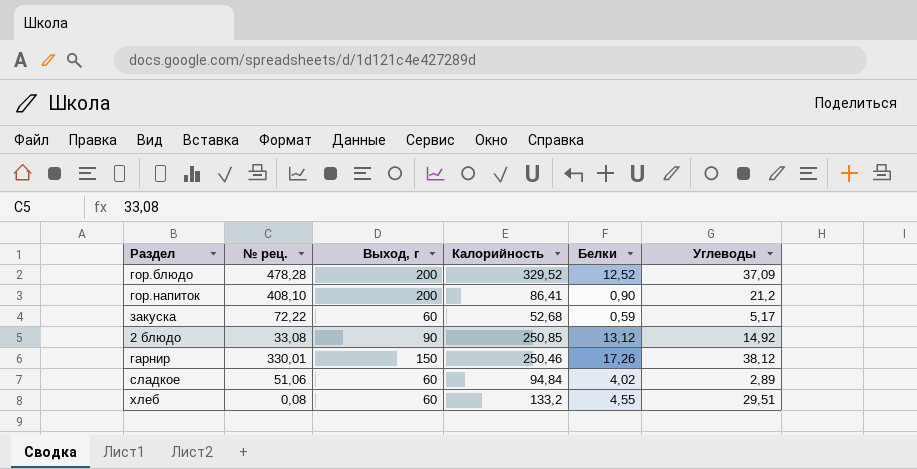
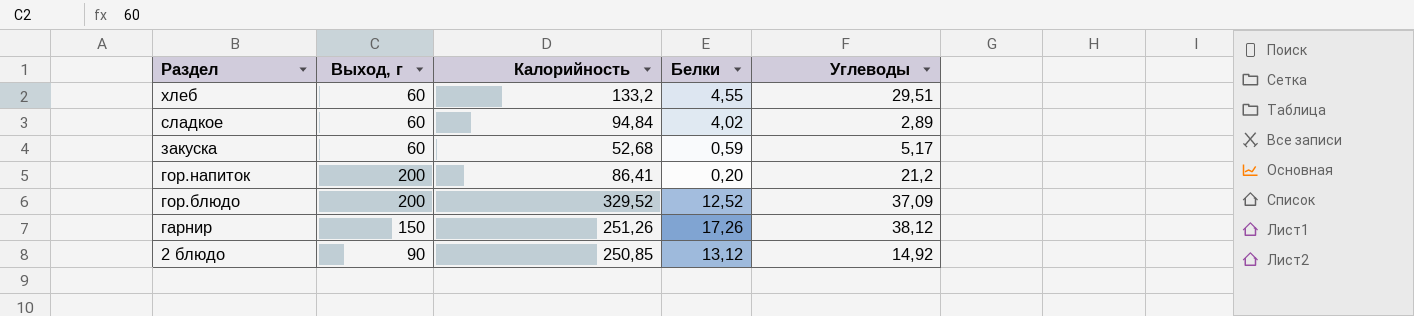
row order: none -> Раздел descending
column № рец. | position: 2 -> none
гор.напиток | Белки: 0,90 -> 0,20
гарнир | Калорийность: 250,46 -> 251,26

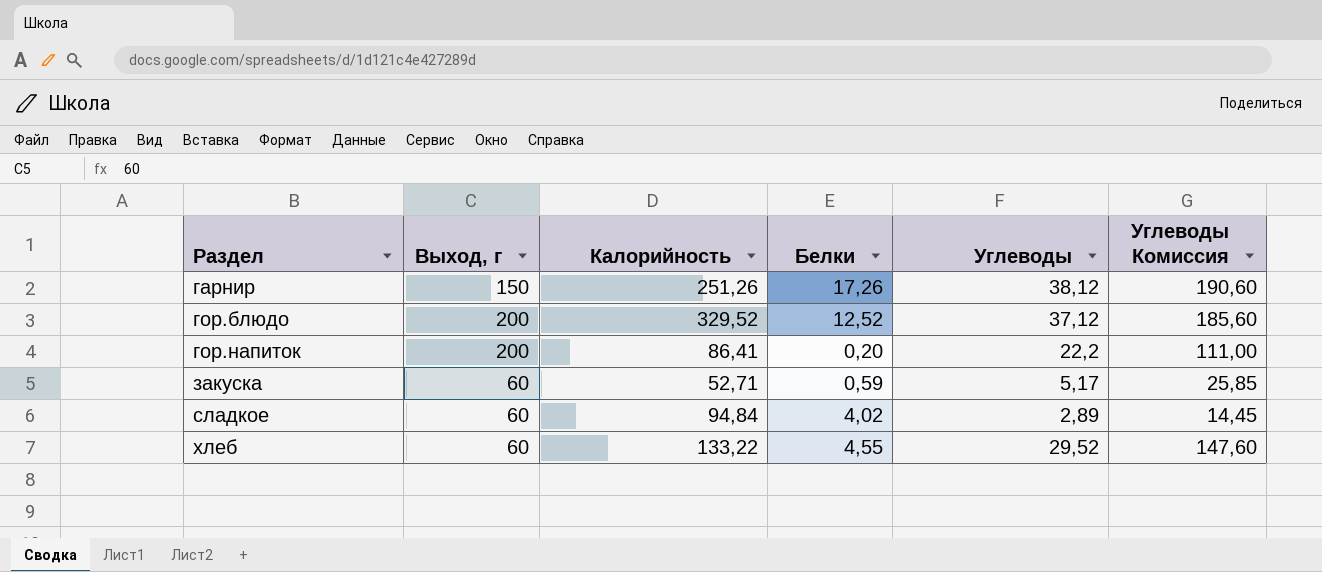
row order: Раздел descending -> Раздел ascending
column Углеводы Комиссия | formula: none -> [Углеводы] * 5
row 2 блюдо: 90 | 250,85 | 13,12 | 14,92 -> none
гор.блюдо | Углеводы: 37,09 -> 37,12
гор.напиток | Углеводы: 21,2 -> 22,2
закуска | Калорийность: 52,68 -> 52,71
хлеб | Калорийность: 133,2 -> 133,22
хлеб | Углеводы: 29,51 -> 29,52

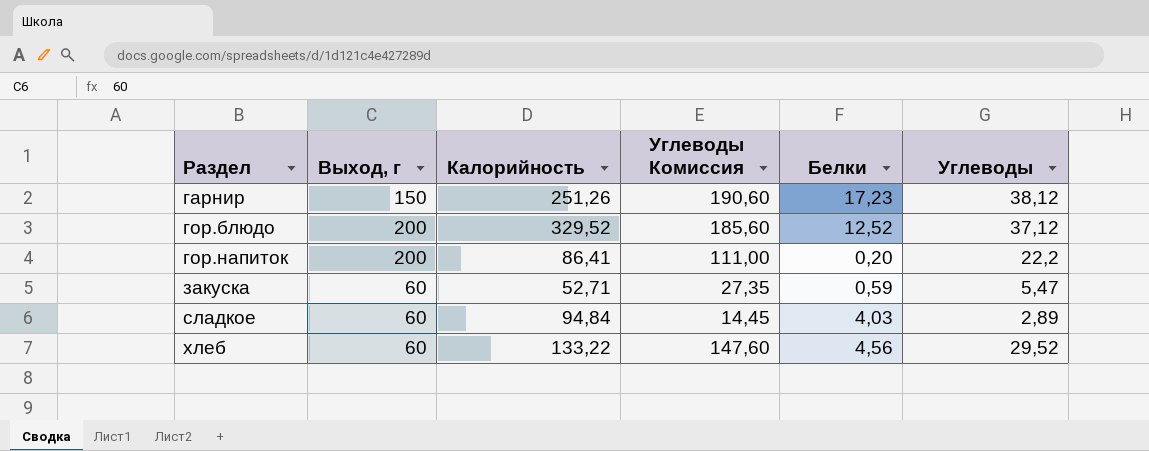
column Углеводы Комиссия | position: 6 -> 4
гарнир | Белки: 17,26 -> 17,23
закуска | Углеводы Комиссия: 25,85 -> 27,35
закуска | Углеводы: 5,17 -> 5,47
сладкое | Белки: 4,02 -> 4,03
хлеб | Белки: 4,55 -> 4,56

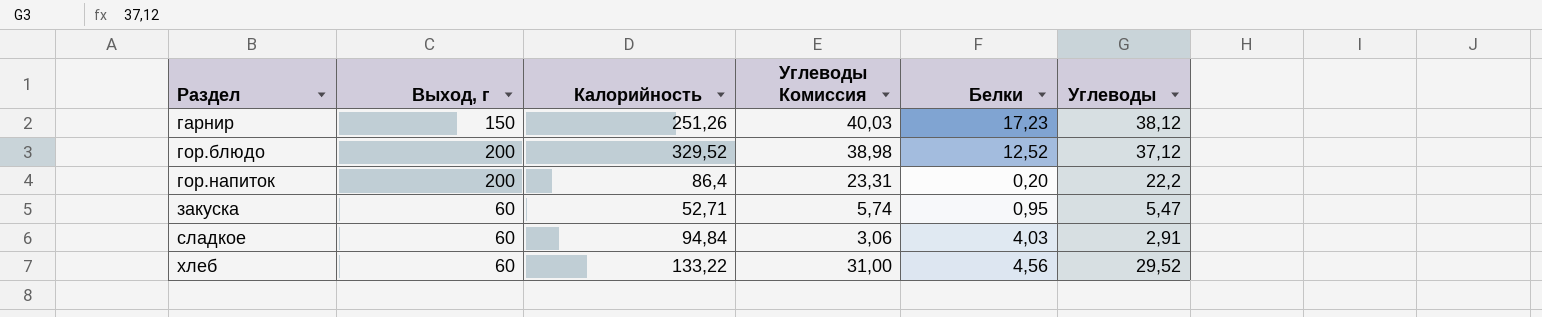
column Углеводы Комиссия | formula: [Углеводы] * 5 -> [Углеводы] * 1,05
гор.напиток | Калорийность: 86,41 -> 86,4
закуска | Белки: 0,59 -> 0,95
сладкое | Углеводы: 2,89 -> 2,91

